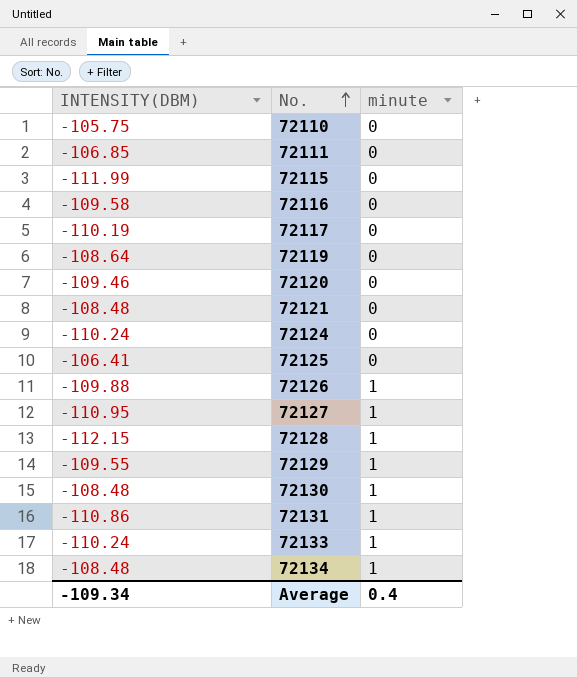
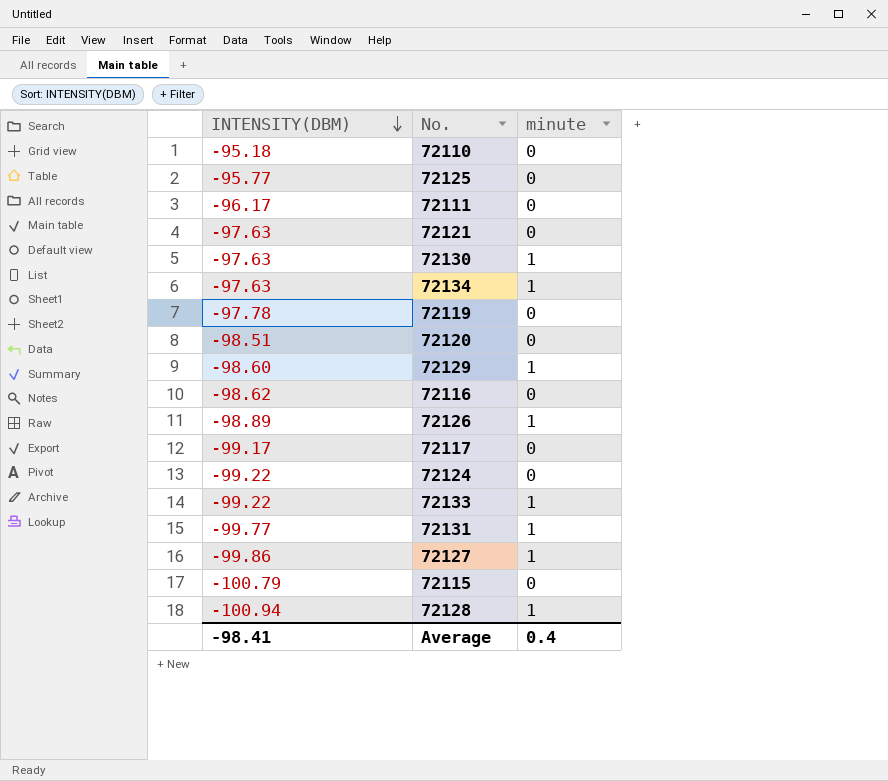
row order: No. ascending -> INTENSITY(DBM) descending
72110 | INTENSITY(DBM): -105.75 -> -95.18
72125 | INTENSITY(DBM): -106.41 -> -95.77
72111 | INTENSITY(DBM): -106.85 -> -96.17
72121 | INTENSITY(DBM): -108.48 -> -97.63
72130 | INTENSITY(DBM): -108.48 -> -97.63
72134 | INTENSITY(DBM): -108.48 -> -97.63
72119 | INTENSITY(DBM): -108.64 -> -97.78
72120 | INTENSITY(DBM): -109.46 -> -98.51
72129 | INTENSITY(DBM): -109.55 -> -98.60
72116 | INTENSITY(DBM): -109.58 -> -98.62
72126 | INTENSITY(DBM): -109.88 -> -98.89
72117 | INTENSITY(DBM): -110.19 -> -99.17
72124 | INTENSITY(DBM): -110.24 -> -99.22
72133 | INTENSITY(DBM): -110.24 -> -99.22
72131 | INTENSITY(DBM): -110.86 -> -99.77
72127 | INTENSITY(DBM): -110.95 -> -99.86
72115 | INTENSITY(DBM): -111.99 -> -100.79
72128 | INTENSITY(DBM): -112.15 -> -100.94
Average | INTENSITY(DBM): -109.34 -> -98.41

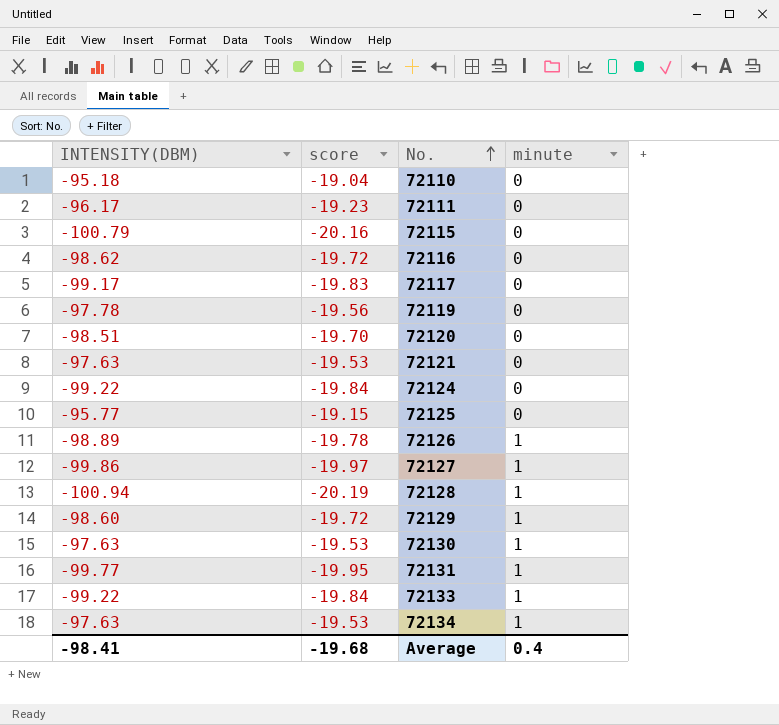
row order: INTENSITY(DBM) descending -> No. ascending
column score | formula: none -> [INTENSITY(DBM)] * 0.2

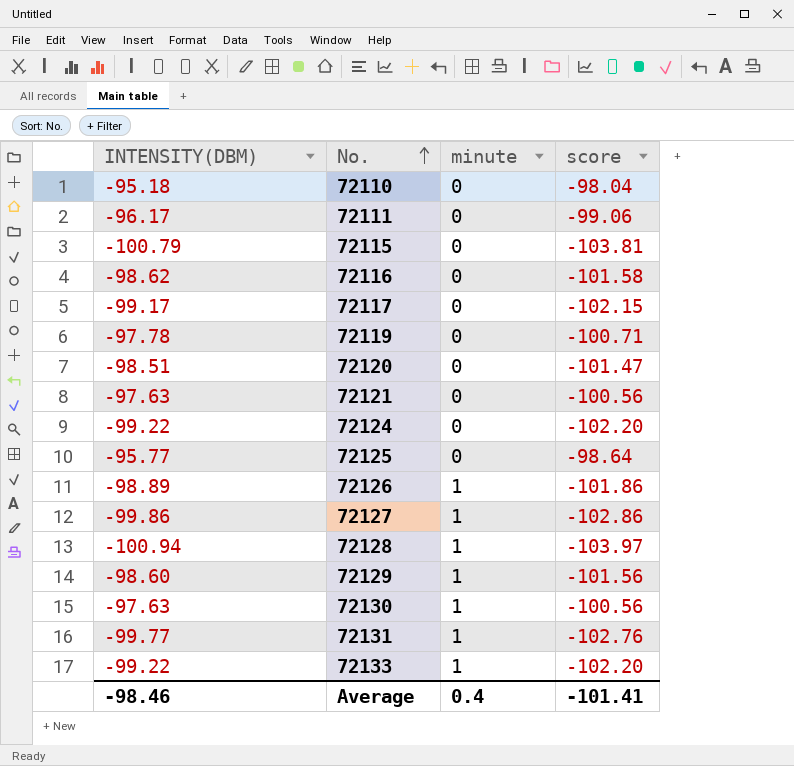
column score | formula: [INTENSITY(DBM)] * 0.2 -> [INTENSITY(DBM)] * 1.03
column score | position: 2 -> 4
row 72134: -97.63 | -19.53 | 1 -> none
Average | INTENSITY(DBM): -98.41 -> -98.46
Average | score: -19.68 -> -101.41

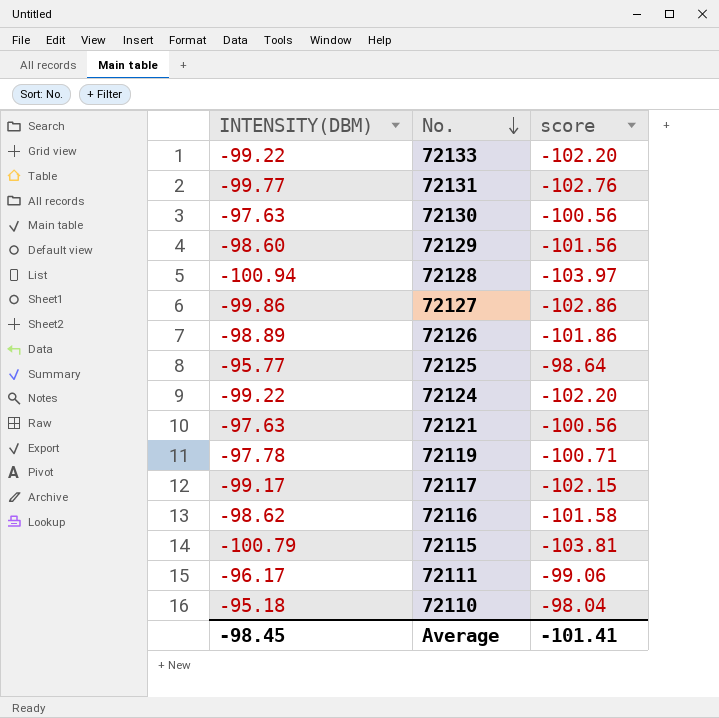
row order: No. ascending -> No. descending
column minute | position: 3 -> none
row 72120: -98.51 | 0 | -101.47 -> none
Average | INTENSITY(DBM): -98.46 -> -98.45

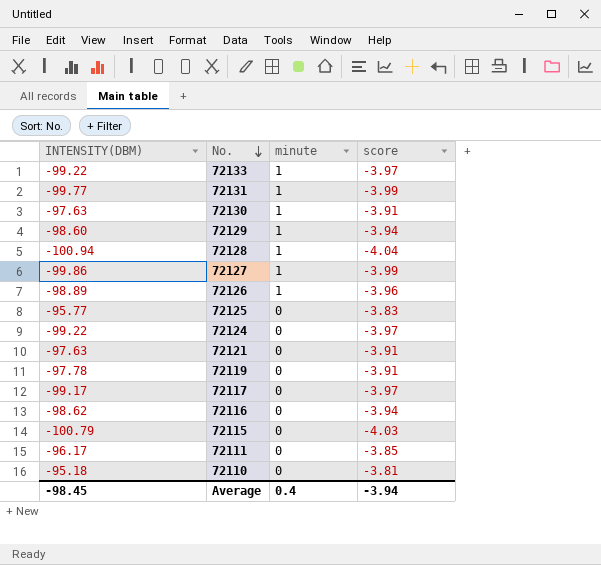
column minute | position: none -> 3
column score | formula: [INTENSITY(DBM)] * 1.03 -> [INTENSITY(DBM)] * 0.04
Average | score: -101.41 -> -3.94

